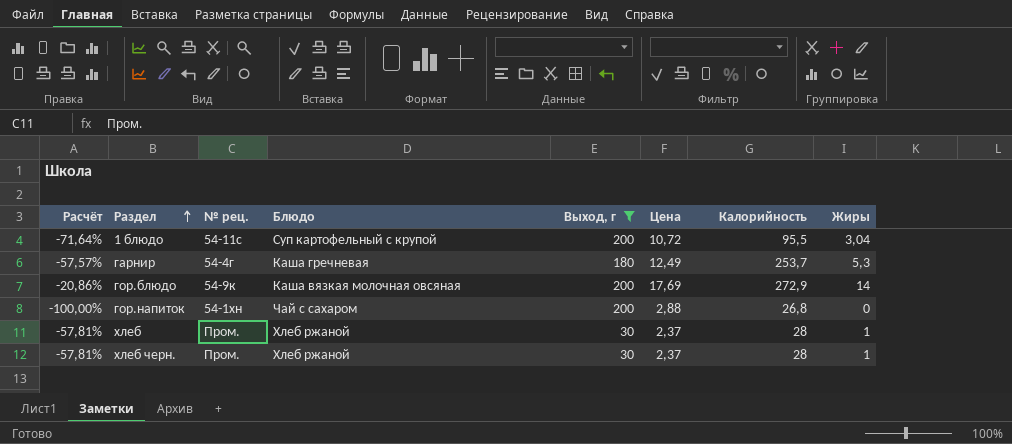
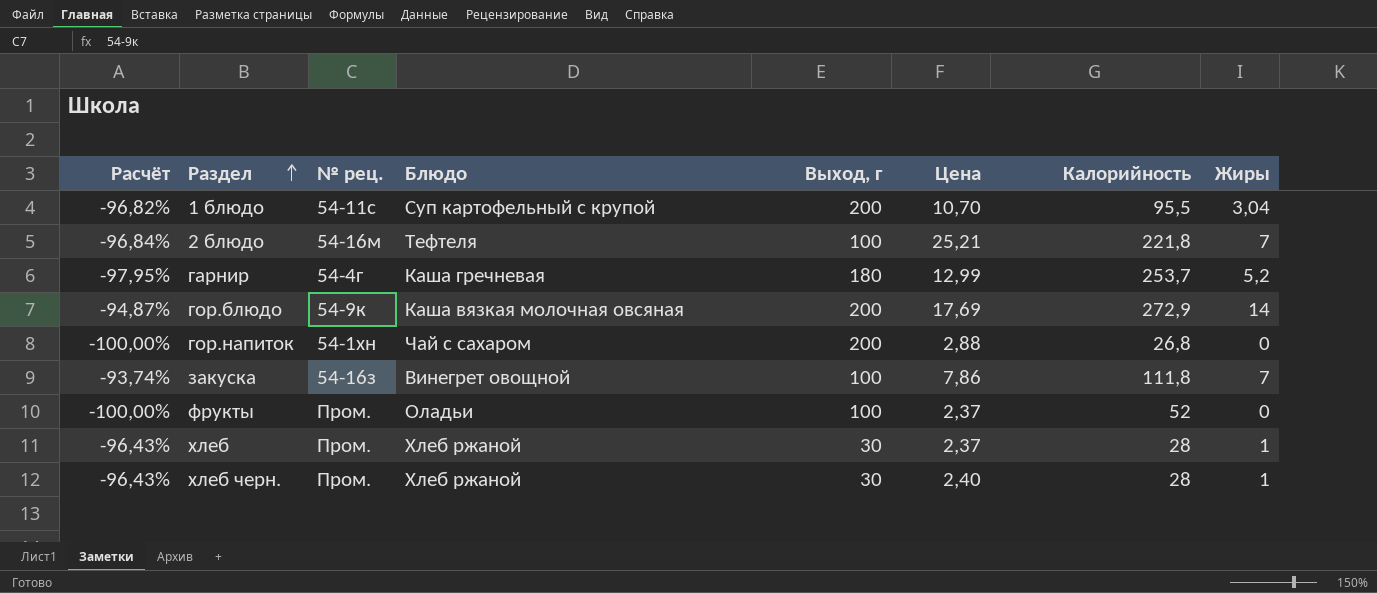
filter: Выход, г != 100 -> none
column Расчёт | formula: ([Жиры] - [Цена]) / [Цена] -> ([Жиры] - [Калорийность]) / [Калорийность]
1 блюдо | Цена: 10,72 -> 10,70
гарнир | Цена: 12,49 -> 12,99
гарнир | Жиры: 5,3 -> 5,2
хлеб черн. | Цена: 2,37 -> 2,40

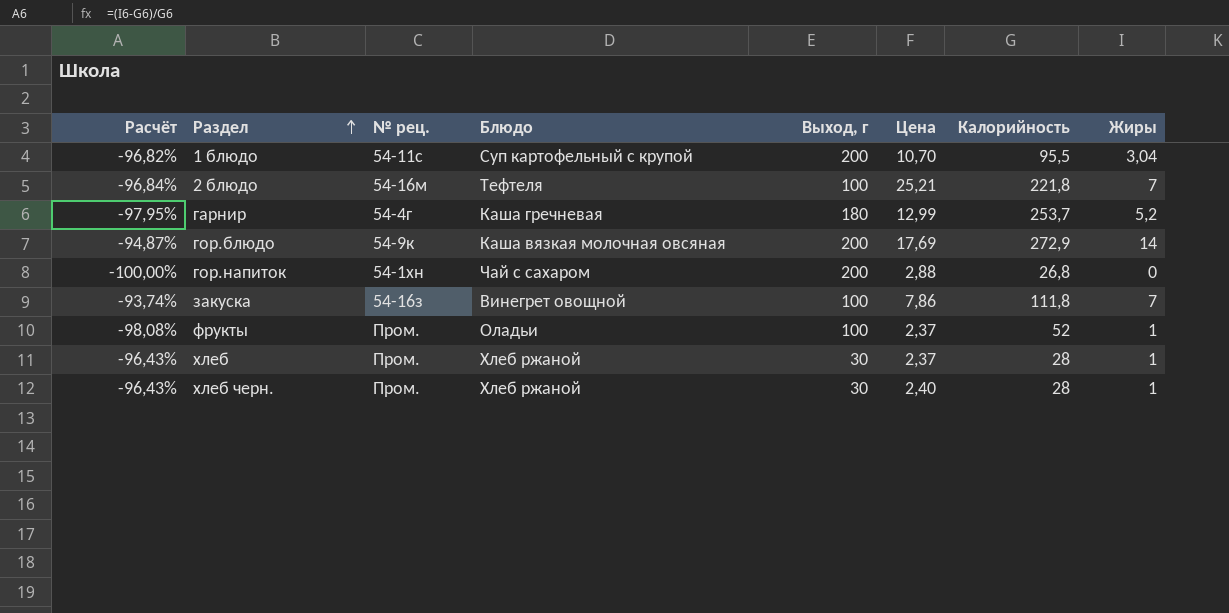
фрукты | Расчёт: -100,00% -> -98,08%
фрукты | Жиры: 0 -> 1

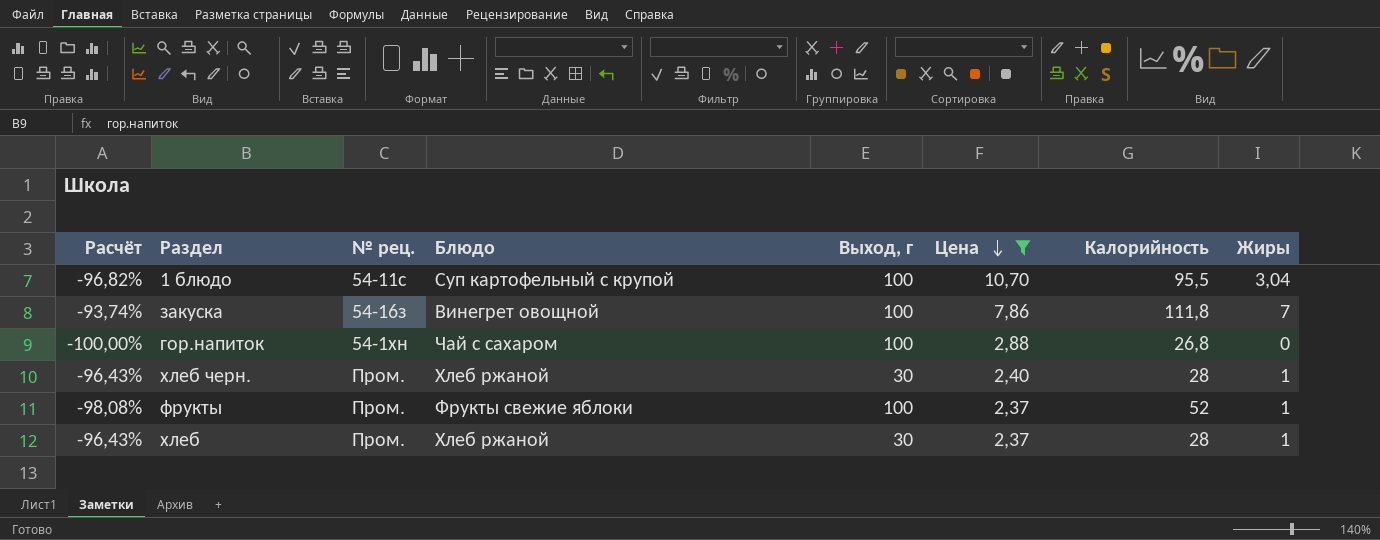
filter: none -> Цена <= 10,70
row order: Раздел ascending -> Цена descending
1 блюдо | Выход, г: 200 -> 100
гор.напиток | Выход, г: 200 -> 100
фрукты | Блюдо: Оладьи -> Фрукты свежие яблоки

